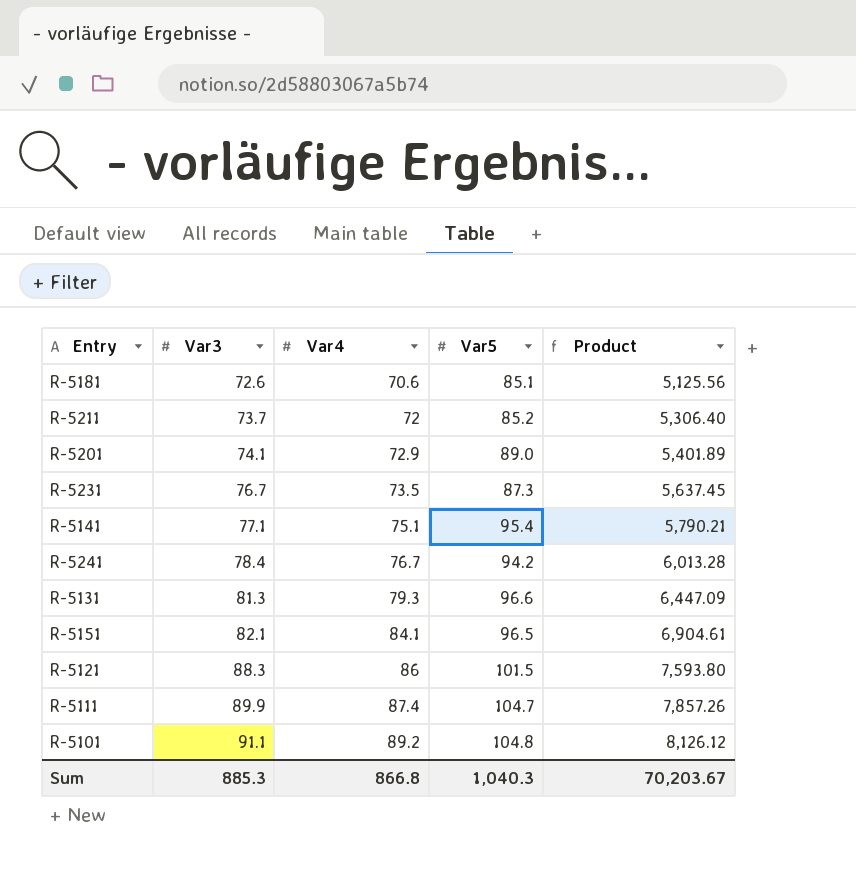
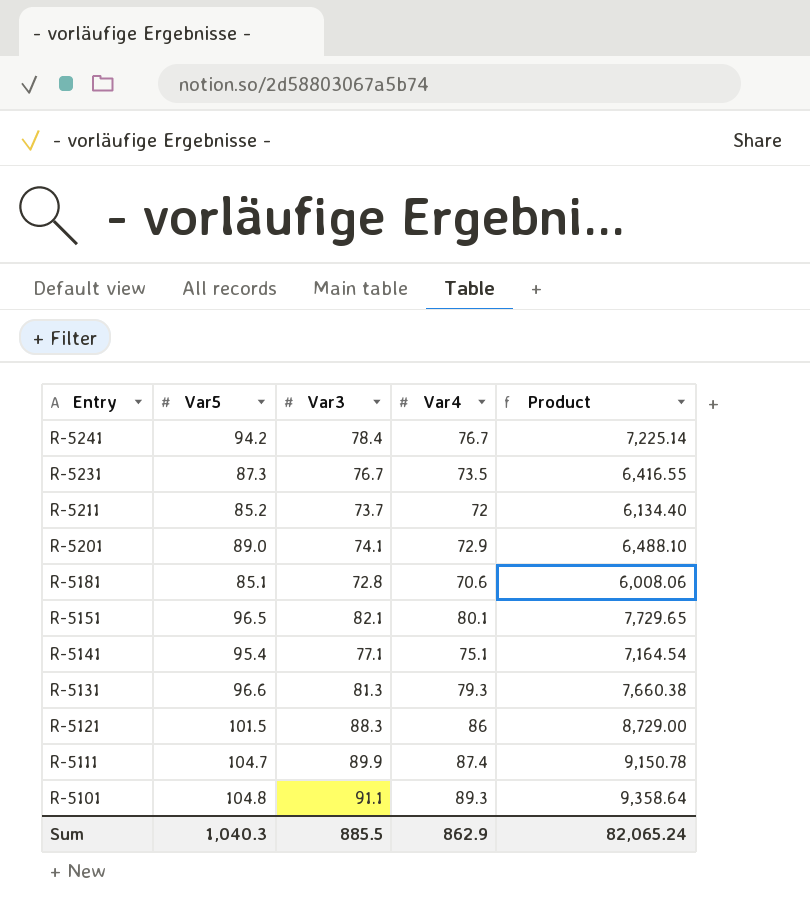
row order: Var3 ascending -> Entry descending
column Var5 | position: 4 -> 2
column Product | formula: [Var3] * [Var4] -> [Var5] * [Var4]
R-5181 | Var3: 72.6 -> 72.8
R-5151 | Var4: 84.1 -> 80.1
R-5101 | Var4: 89.2 -> 89.3
Sum | Var3: 885.3 -> 885.5
Sum | Var4: 866.8 -> 862.9
Sum | Product: 70,203.67 -> 82,065.24

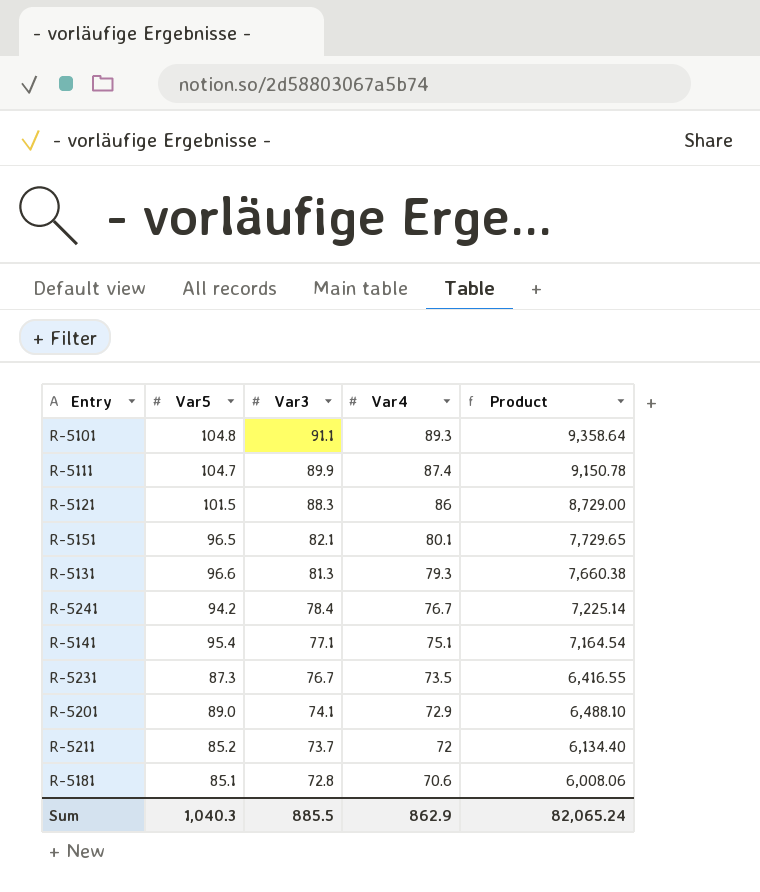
row order: Entry descending -> Var3 descending

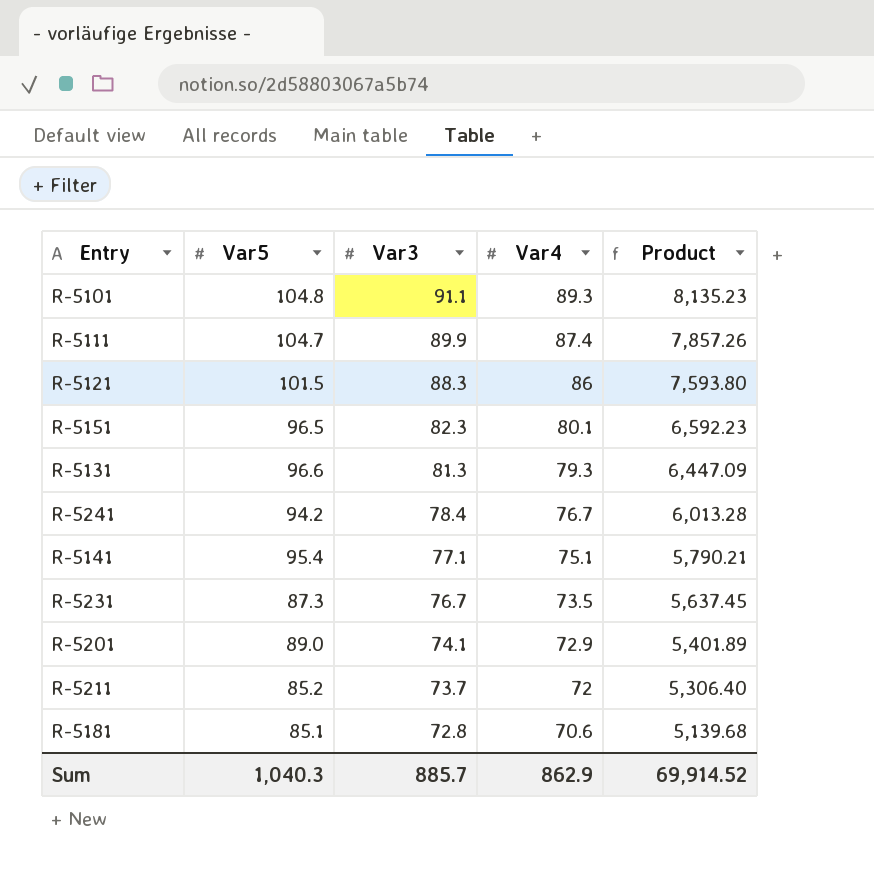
column Product | formula: [Var5] * [Var4] -> [Var3] * [Var4]
R-5151 | Var3: 82.1 -> 82.3
Sum | Var3: 885.5 -> 885.7
Sum | Product: 82,065.24 -> 69,914.52

